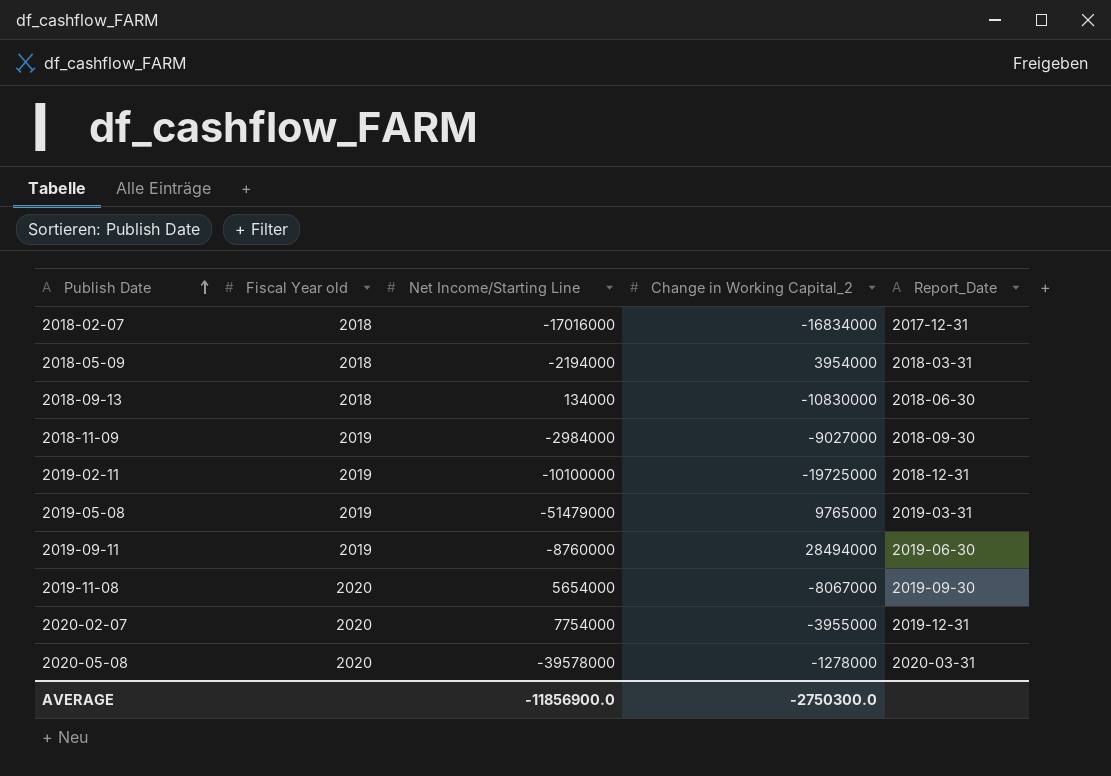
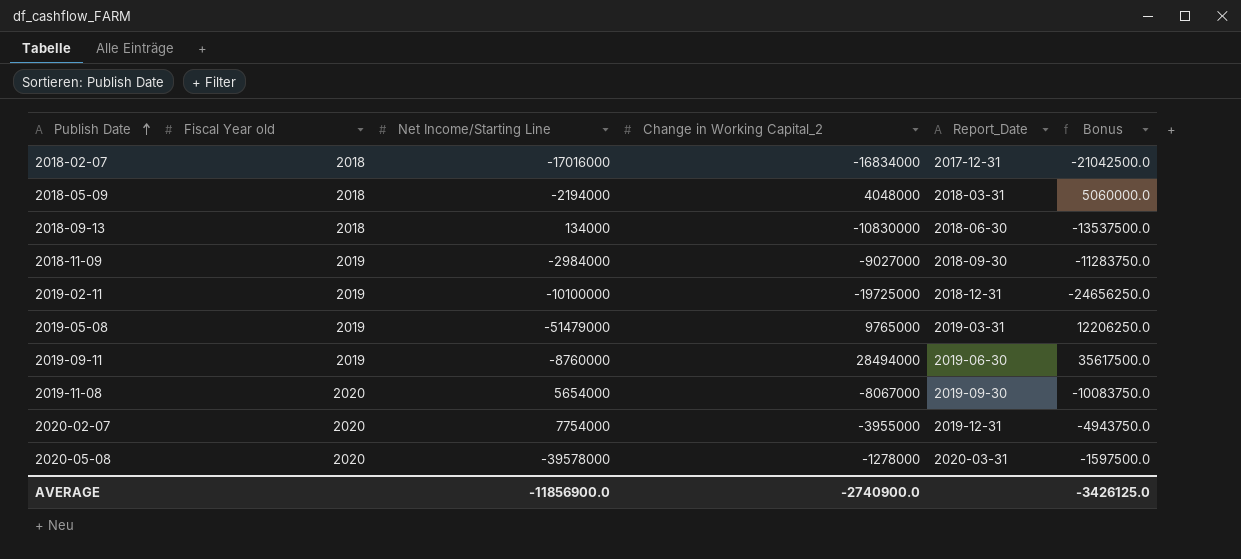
column Bonus | formula: none -> [Change in Working Capital_2] * 1.25
2018-05-09 | Change in Working Capital_2: 3954000 -> 4048000
AVERAGE | Change in Working Capital_2: -2750300.0 -> -2740900.0

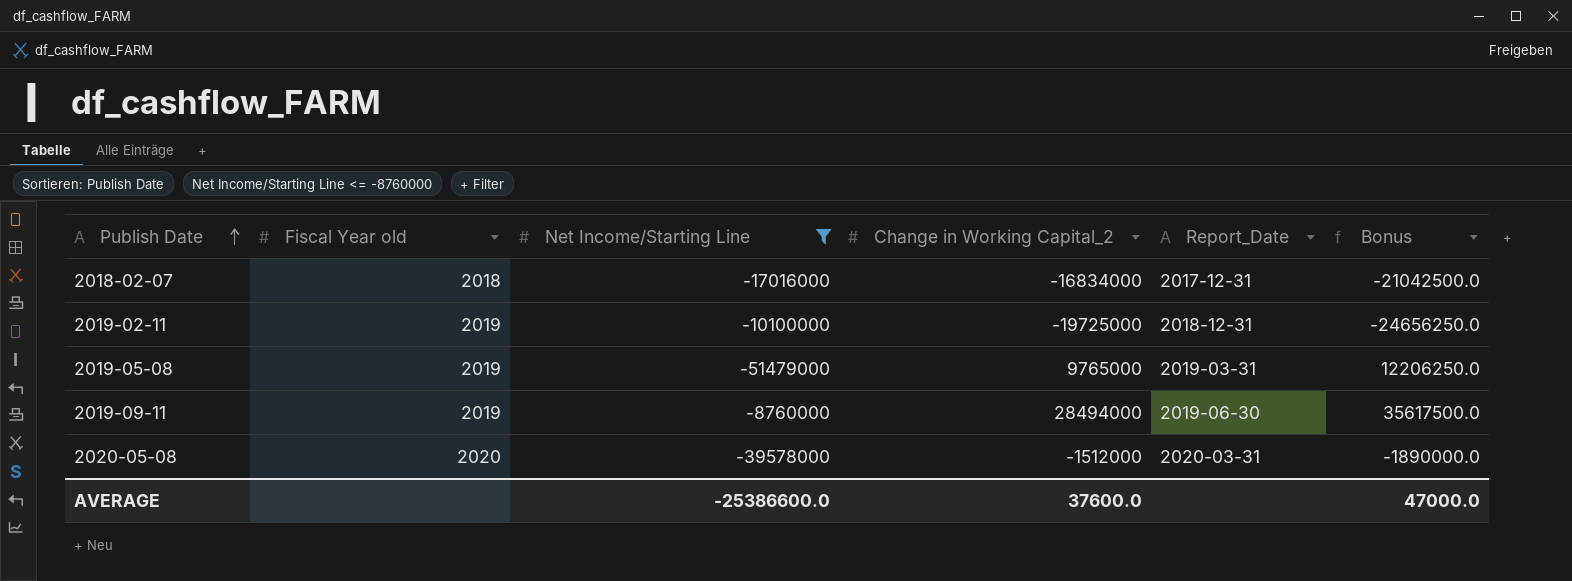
filter: none -> Net Income/Starting Line <= -8760000
2020-05-08 | Change in Working Capital_2: -1278000 -> -1512000
2020-05-08 | Bonus: -1597500.0 -> -1890000.0
AVERAGE | Net Income/Starting Line: -11856900.0 -> -25386600.0
AVERAGE | Change in Working Capital_2: -2740900.0 -> 37600.0
AVERAGE | Bonus: -3426125.0 -> 47000.0

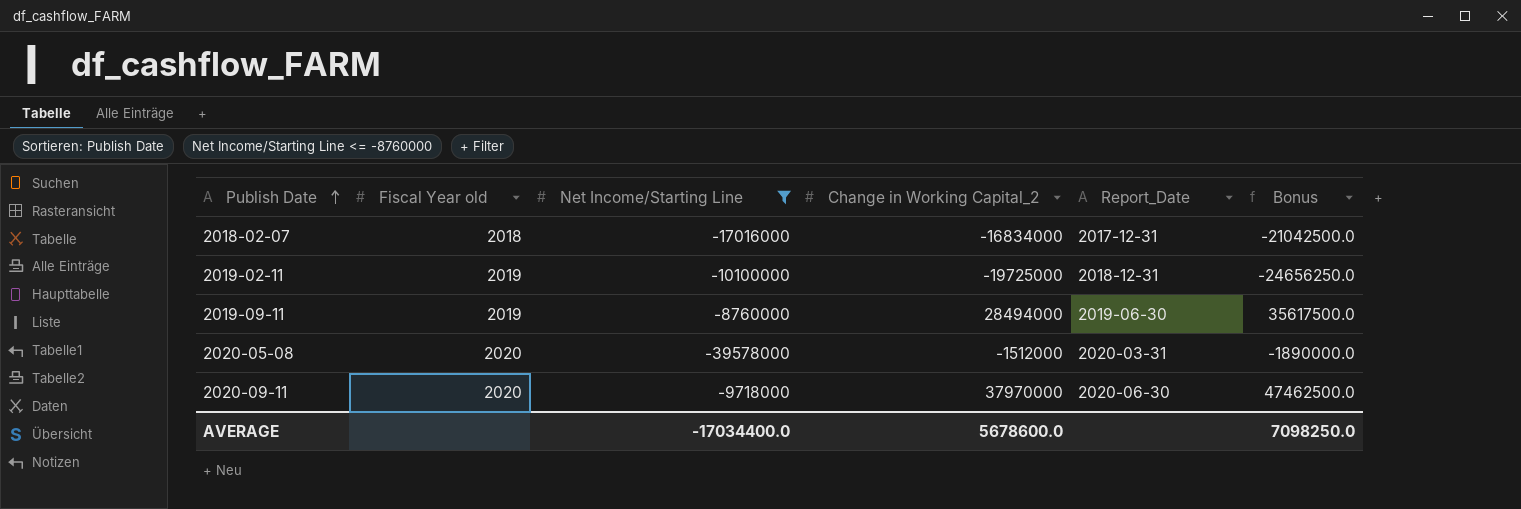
row 2019-05-08: 2019 | -51479000 | 9765000 | 2019-03-31 | 12206250.0 -> none
row 2020-09-11: none -> 2020 | -9718000 | 37970000 | 2020-06-30 | 47462500.0
AVERAGE | Net Income/Starting Line: -25386600.0 -> -17034400.0
AVERAGE | Change in Working Capital_2: 37600.0 -> 5678600.0
AVERAGE | Bonus: 47000.0 -> 7098250.0

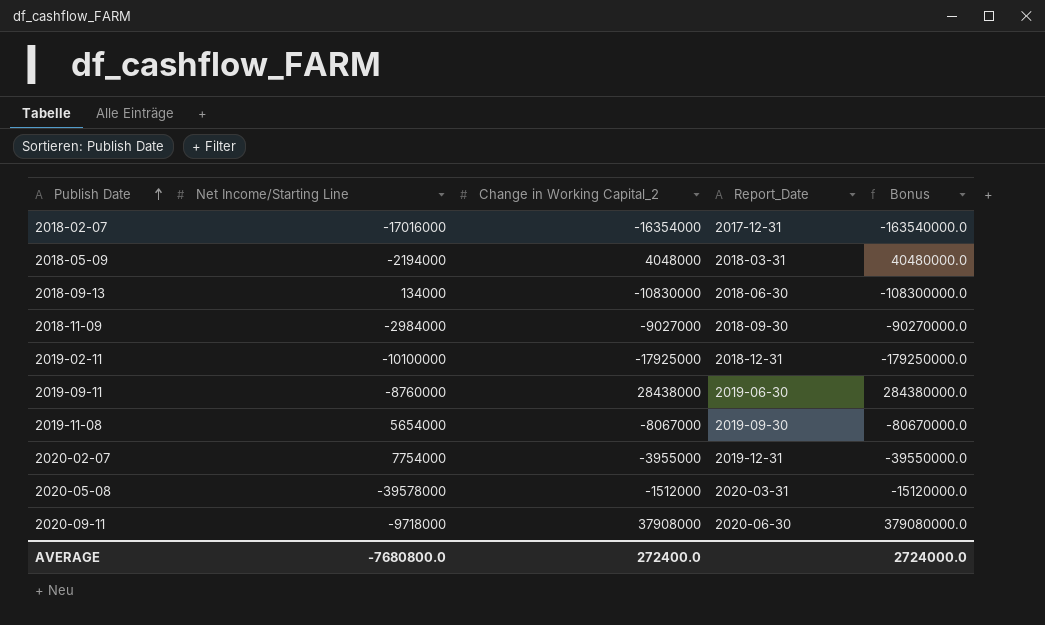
filter: Net Income/Starting Line <= -8760000 -> none
column Fiscal Year old | position: 2 -> none
column Bonus | formula: [Change in Working Capital_2] * 1.25 -> [Change in Working Capital_2] * 10
2018-02-07 | Change in Working Capital_2: -16834000 -> -16354000
2019-02-11 | Change in Working Capital_2: -19725000 -> -17925000
2019-09-11 | Change in Working Capital_2: 28494000 -> 28438000
2020-09-11 | Change in Working Capital_2: 37970000 -> 37908000
AVERAGE | Net Income/Starting Line: -17034400.0 -> -7680800.0
AVERAGE | Change in Working Capital_2: 5678600.0 -> 272400.0
AVERAGE | Bonus: 7098250.0 -> 2724000.0

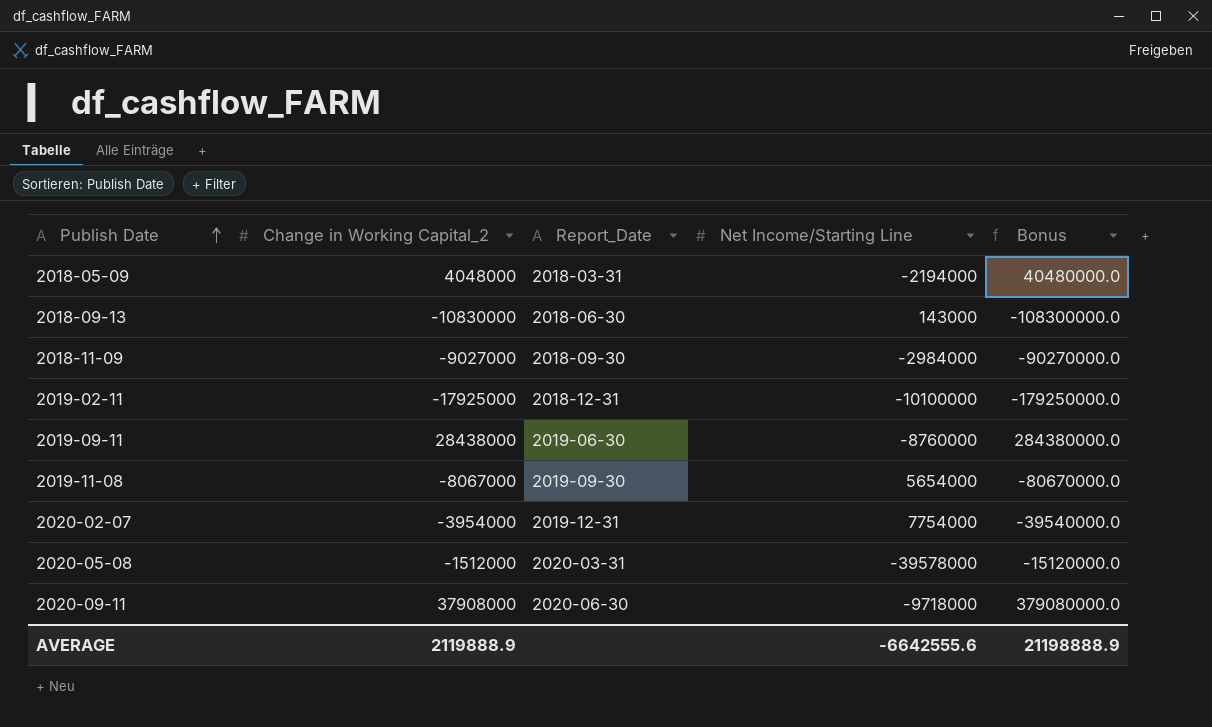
column Net Income/Starting Line | position: 2 -> 4
row 2018-02-07: -17016000 | -16354000 | 2017-12-31 | -163540000.0 -> none
2018-09-13 | Net Income/Starting Line: 134000 -> 143000
2020-02-07 | Change in Working Capital_2: -3955000 -> -3954000
2020-02-07 | Bonus: -39550000.0 -> -39540000.0
AVERAGE | Change in Working Capital_2: 272400.0 -> 2119888.9
AVERAGE | Net Income/Starting Line: -7680800.0 -> -6642555.6
AVERAGE | Bonus: 2724000.0 -> 21198888.9

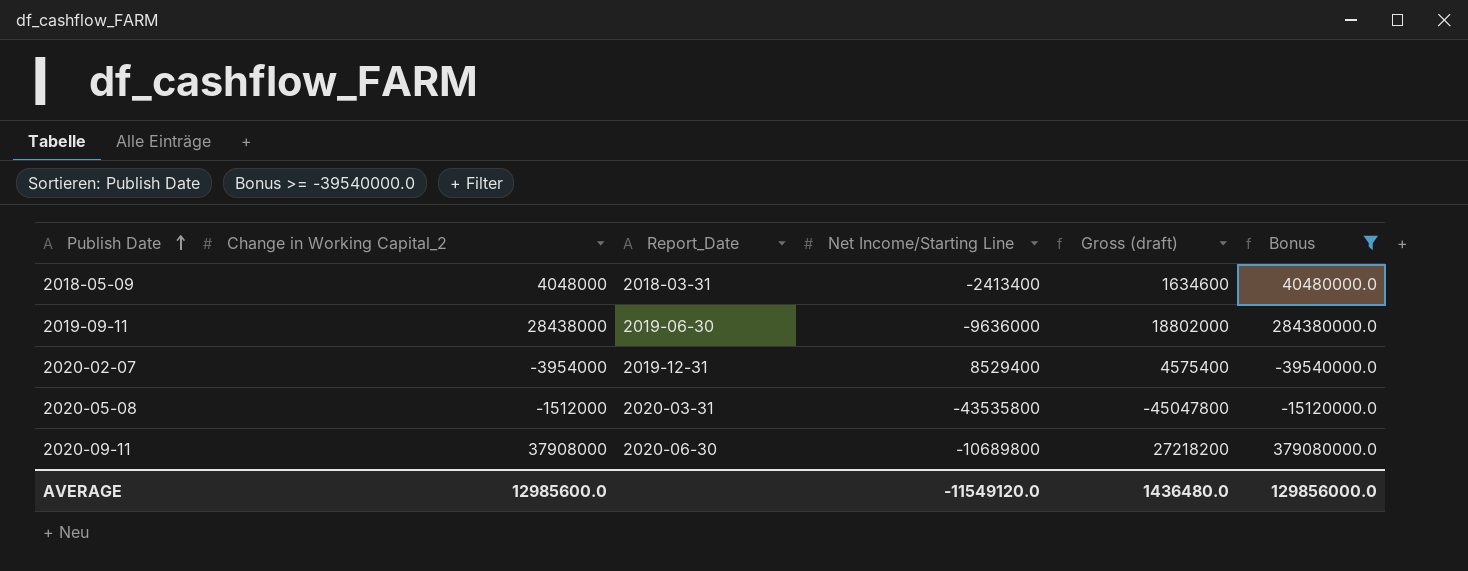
filter: none -> Bonus >= -39540000.0
column Gross (draft) | formula: none -> [Change in Working Capital_2] + [Net Income/Starting Line]
2018-05-09 | Net Income/Starting Line: -2194000 -> -2413400
2019-09-11 | Net Income/Starting Line: -8760000 -> -9636000
2020-02-07 | Net Income/Starting Line: 7754000 -> 8529400
2020-05-08 | Net Income/Starting Line: -39578000 -> -43535800
2020-09-11 | Net Income/Starting Line: -9718000 -> -10689800
AVERAGE | Change in Working Capital_2: 2119888.9 -> 12985600.0
AVERAGE | Net Income/Starting Line: -6642555.6 -> -11549120.0
AVERAGE | Bonus: 21198888.9 -> 129856000.0

